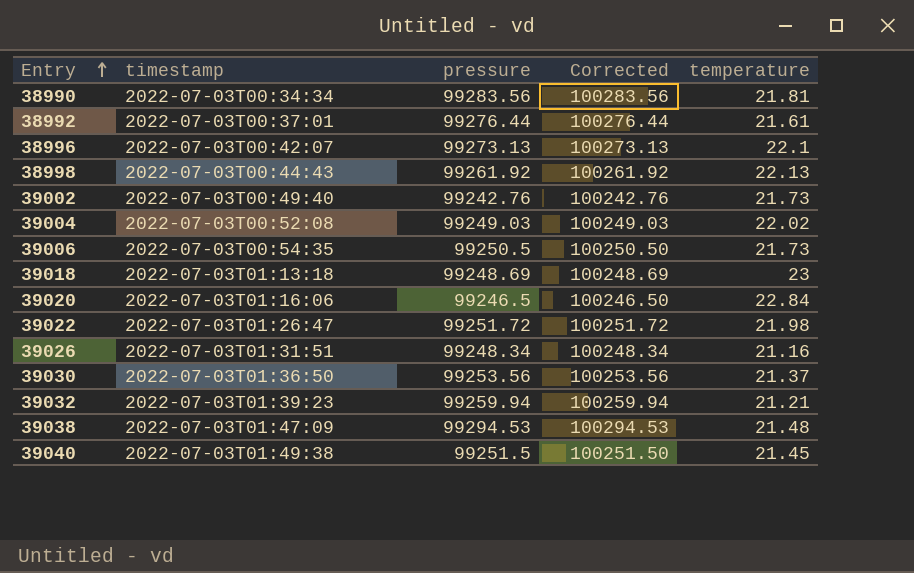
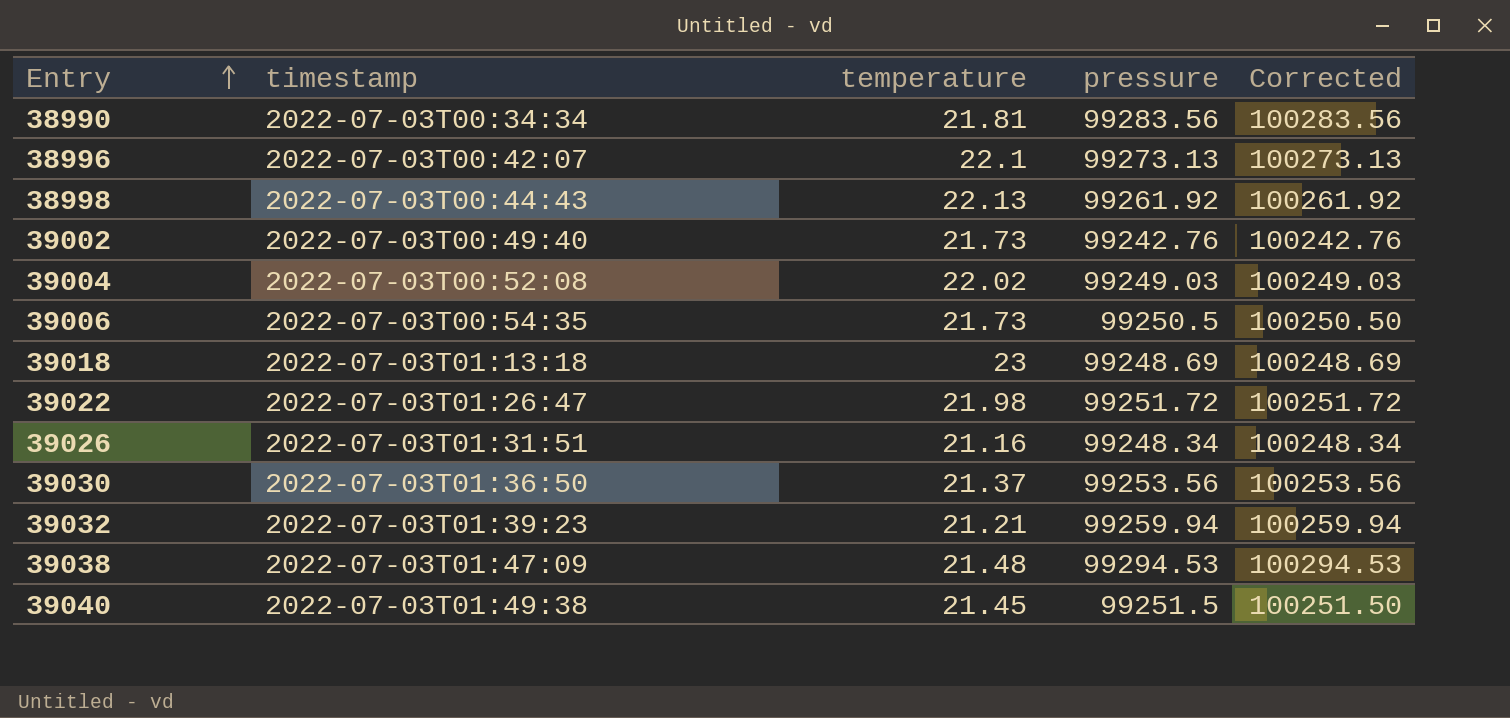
column temperature | position: 5 -> 3
row 38992: 2022-07-03T00:37:01 | 99276.44 | 100276.44 | 21.61 -> none
row 39020: 2022-07-03T01:16:06 | 99246.5 | 100246.50 | 22.84 -> none

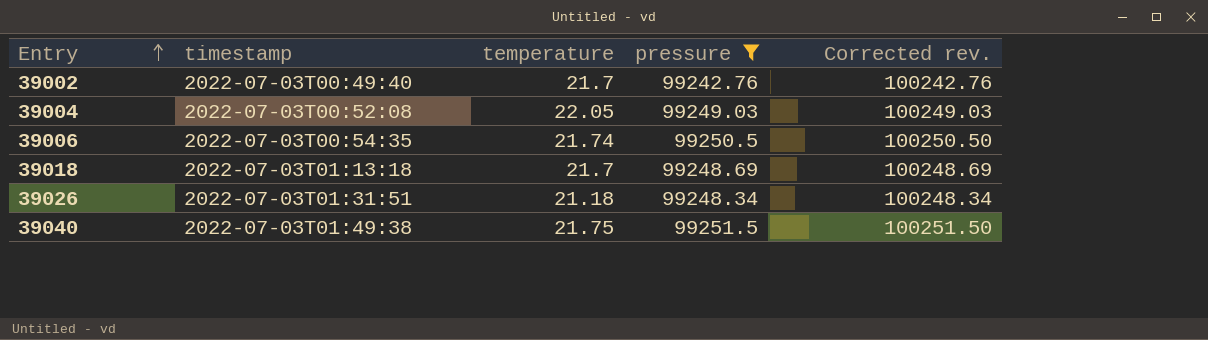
filter: none -> pressure <= 99251.5
column name: Corrected -> Corrected rev.
39002 | temperature: 21.73 -> 21.7
39004 | temperature: 22.02 -> 22.05
39006 | temperature: 21.73 -> 21.74
39018 | temperature: 23 -> 21.7
39026 | temperature: 21.16 -> 21.18
39040 | temperature: 21.45 -> 21.75

